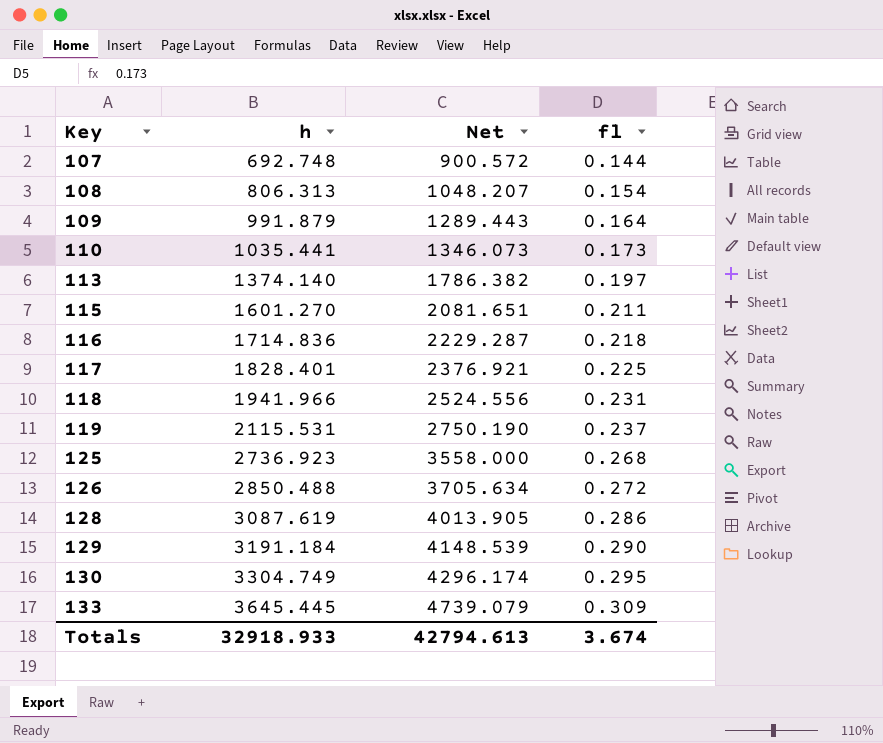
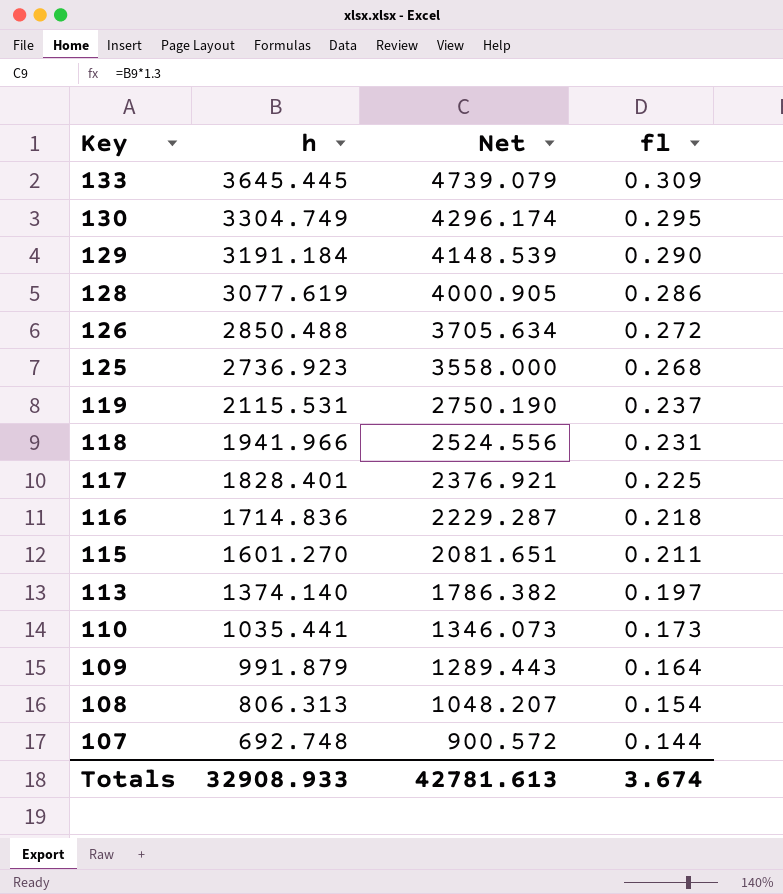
row order: Key ascending -> Key descending
128 | h: 3087.619 -> 3077.619
128 | Net: 4013.905 -> 4000.905
Totals | h: 32918.933 -> 32908.933
Totals | Net: 42794.613 -> 42781.613

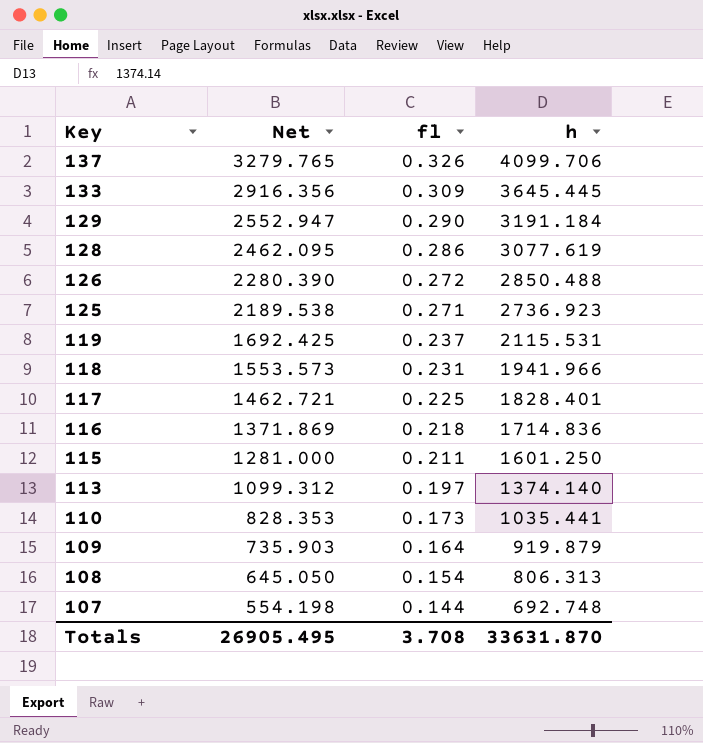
column Net | formula: [h] * 1.3 -> [h] * 0.8
column h | position: 2 -> 4
row 130: 3304.749 | 4296.174 | 0.295 -> none
row 137: none -> 3279.765 | 0.326 | 4099.706
125 | fl: 0.268 -> 0.271
115 | h: 1601.270 -> 1601.250
109 | h: 991.879 -> 919.879
Totals | Net: 42781.613 -> 26905.495
Totals | fl: 3.674 -> 3.708
Totals | h: 32908.933 -> 33631.870

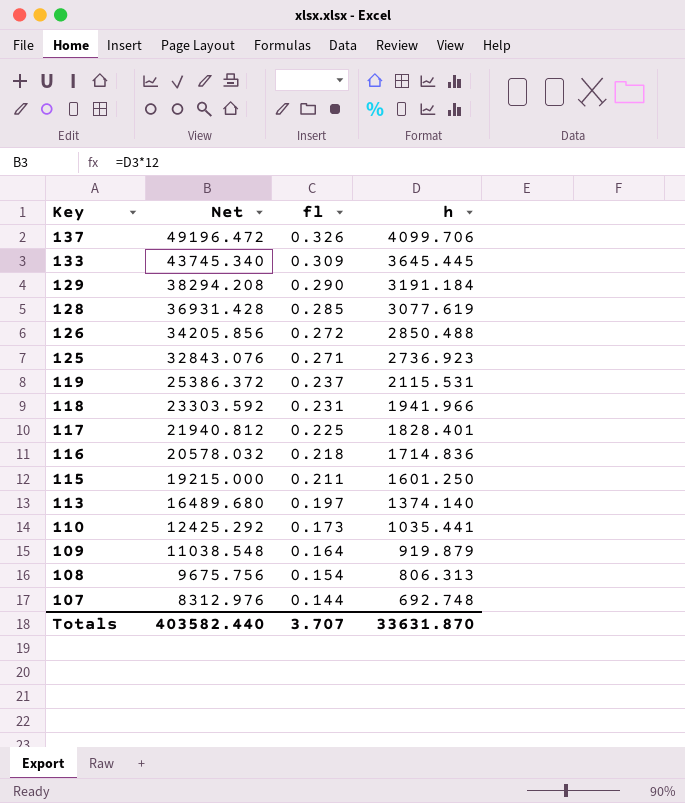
column Net | formula: [h] * 0.8 -> [h] * 12
128 | fl: 0.286 -> 0.285
Totals | Net: 26905.495 -> 403582.440
Totals | fl: 3.708 -> 3.707

